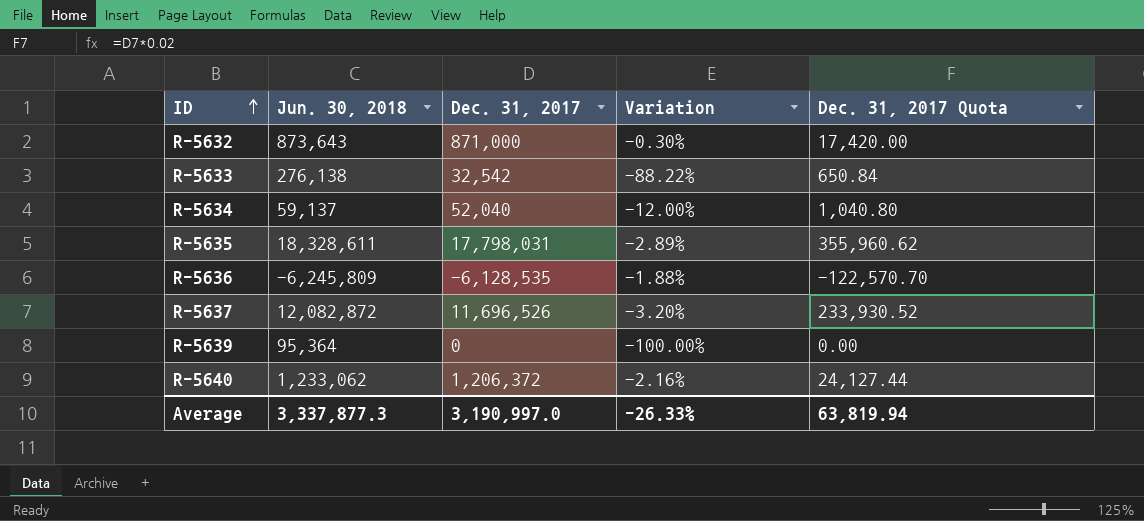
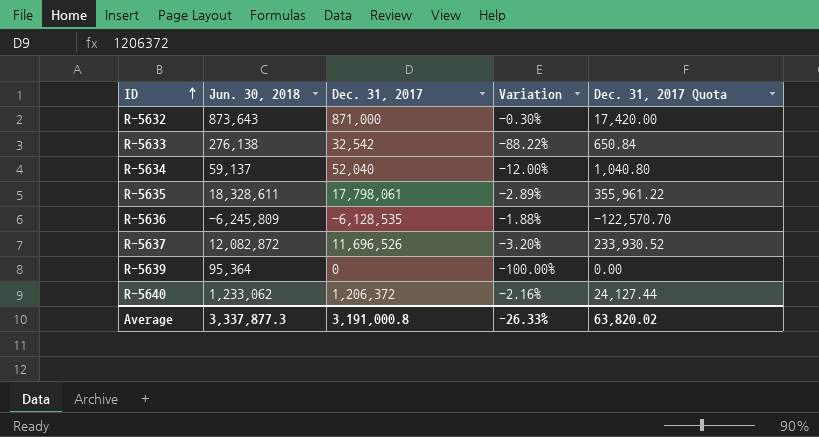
R-5635 | Dec. 31, 2017: 17,798,031 -> 17,798,061
R-5635 | Dec. 31, 2017 Quota: 355,960.62 -> 355,961.22
Average | Dec. 31, 2017: 3,190,997.0 -> 3,191,000.8
Average | Dec. 31, 2017 Quota: 63,819.94 -> 63,820.02

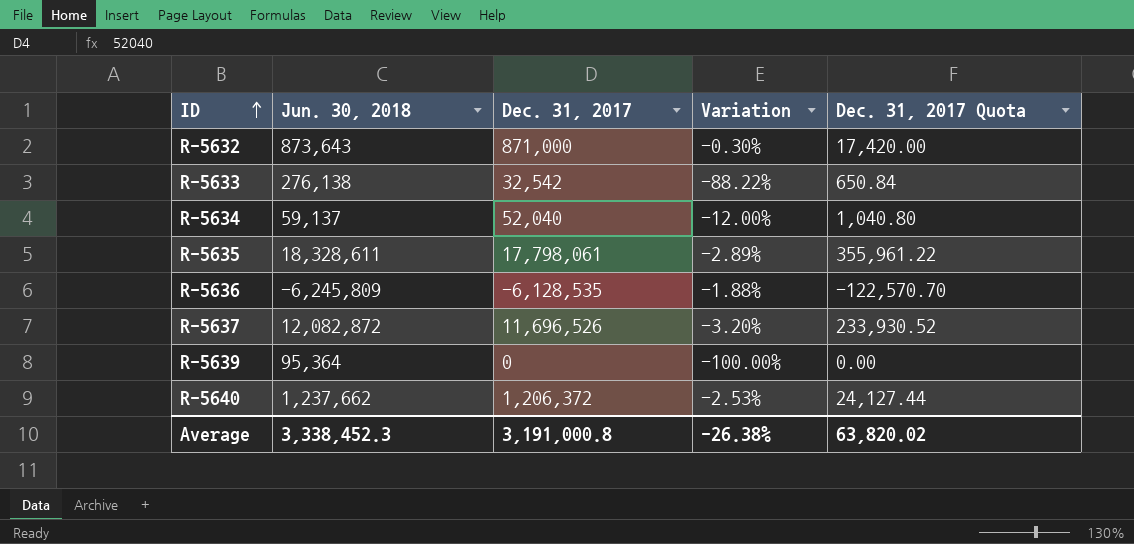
R-5640 | Jun. 30, 2018: 1,233,062 -> 1,237,662
R-5640 | Variation: -2.16% -> -2.53%
Average | Jun. 30, 2018: 3,337,877.3 -> 3,338,452.3
Average | Variation: -26.33% -> -26.38%

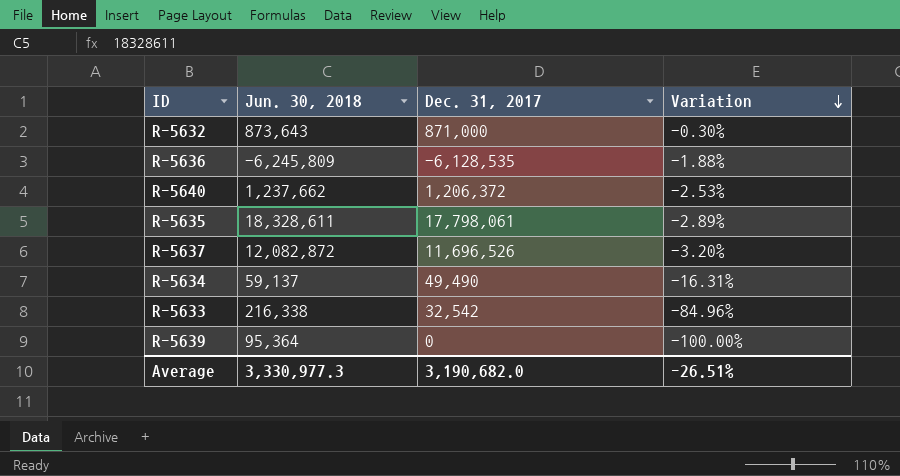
row order: ID ascending -> Variation descending
column Dec. 31, 2017 Quota | formula: [Dec. 31, 2017] * 0.02 -> none
R-5634 | Dec. 31, 2017: 52,040 -> 49,490
R-5634 | Variation: -12.00% -> -16.31%
R-5633 | Jun. 30, 2018: 276,138 -> 216,338
R-5633 | Variation: -88.22% -> -84.96%
Average | Jun. 30, 2018: 3,338,452.3 -> 3,330,977.3
Average | Dec. 31, 2017: 3,191,000.8 -> 3,190,682.0
Average | Variation: -26.38% -> -26.51%

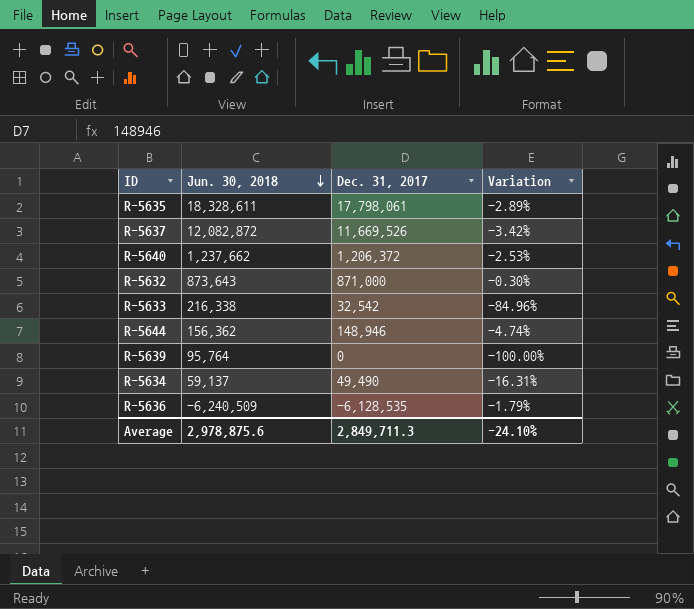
row order: Variation descending -> Jun. 30, 2018 descending
R-5637 | Dec. 31, 2017: 11,696,526 -> 11,669,526
R-5637 | Variation: -3.20% -> -3.42%
row R-5644: none -> 156,362 | 148,946 | -4.74%
R-5639 | Jun. 30, 2018: 95,364 -> 95,764
R-5636 | Jun. 30, 2018: -6,245,809 -> -6,240,509
R-5636 | Variation: -1.88% -> -1.79%
Average | Jun. 30, 2018: 3,330,977.3 -> 2,978,875.6
Average | Dec. 31, 2017: 3,190,682.0 -> 2,849,711.3
Average | Variation: -26.51% -> -24.10%

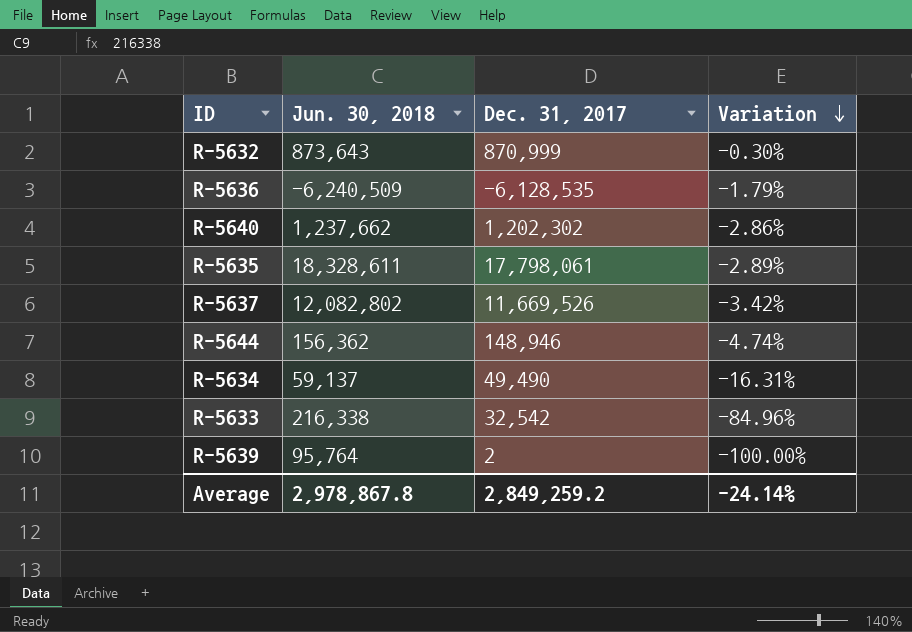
row order: Jun. 30, 2018 descending -> Variation descending
R-5632 | Dec. 31, 2017: 871,000 -> 870,999
R-5640 | Dec. 31, 2017: 1,206,372 -> 1,202,302
R-5640 | Variation: -2.53% -> -2.86%
R-5637 | Jun. 30, 2018: 12,082,872 -> 12,082,802
R-5639 | Dec. 31, 2017: 0 -> 2
Average | Jun. 30, 2018: 2,978,875.6 -> 2,978,867.8
Average | Dec. 31, 2017: 2,849,711.3 -> 2,849,259.2
Average | Variation: -24.10% -> -24.14%

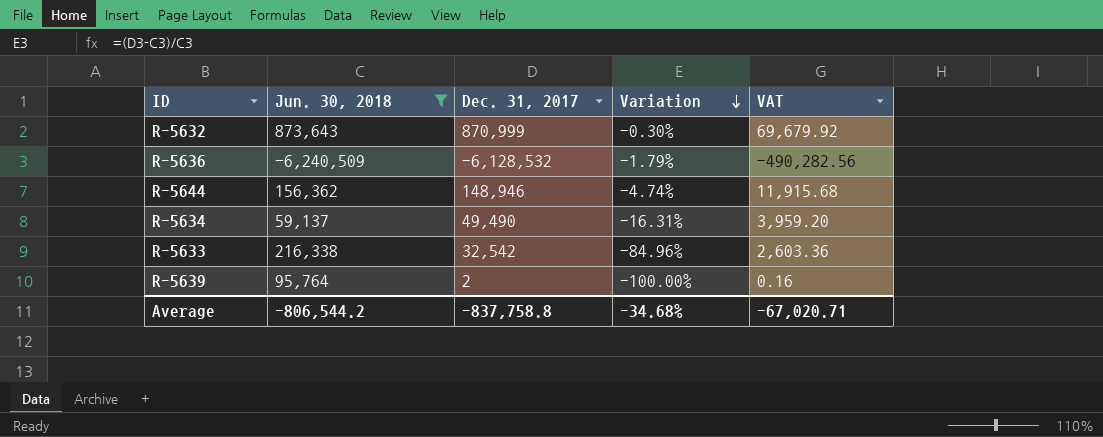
filter: none -> Jun. 30, 2018 <= 873,643
column VAT | formula: none -> [Dec. 31, 2017] * 0.08
R-5636 | Dec. 31, 2017: -6,128,535 -> -6,128,532
Average | Jun. 30, 2018: 2,978,867.8 -> -806,544.2
Average | Dec. 31, 2017: 2,849,259.2 -> -837,758.8
Average | Variation: -24.14% -> -34.68%

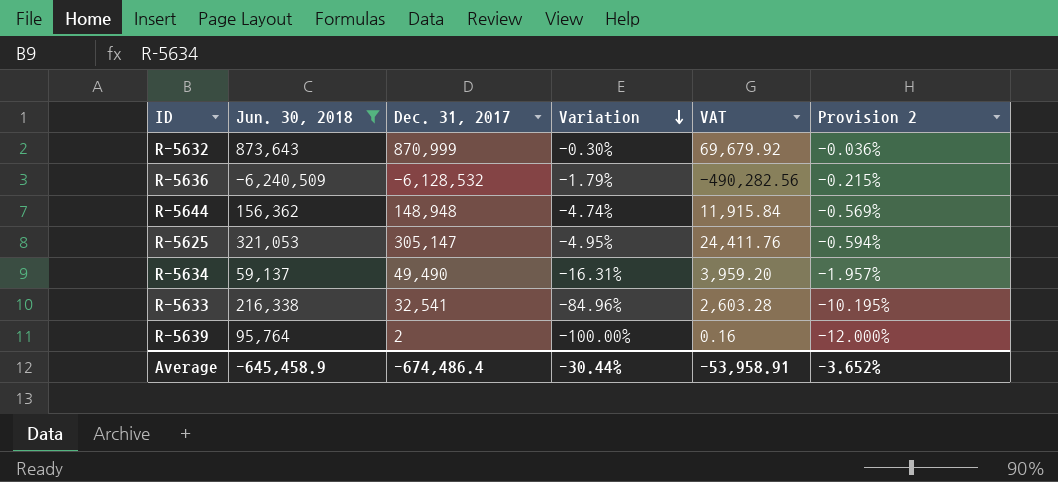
column Provision 2 | formula: none -> [Variation] * 0.12
R-5644 | Dec. 31, 2017: 148,946 -> 148,948
R-5644 | VAT: 11,915.68 -> 11,915.84
row R-5625: none -> 321,053 | 305,147 | -4.95% | 24,411.76 | -0.594%
R-5633 | Dec. 31, 2017: 32,542 -> 32,541
R-5633 | VAT: 2,603.36 -> 2,603.28
Average | Jun. 30, 2018: -806,544.2 -> -645,458.9
Average | Dec. 31, 2017: -837,758.8 -> -674,486.4
Average | Variation: -34.68% -> -30.44%
Average | VAT: -67,020.71 -> -53,958.91

